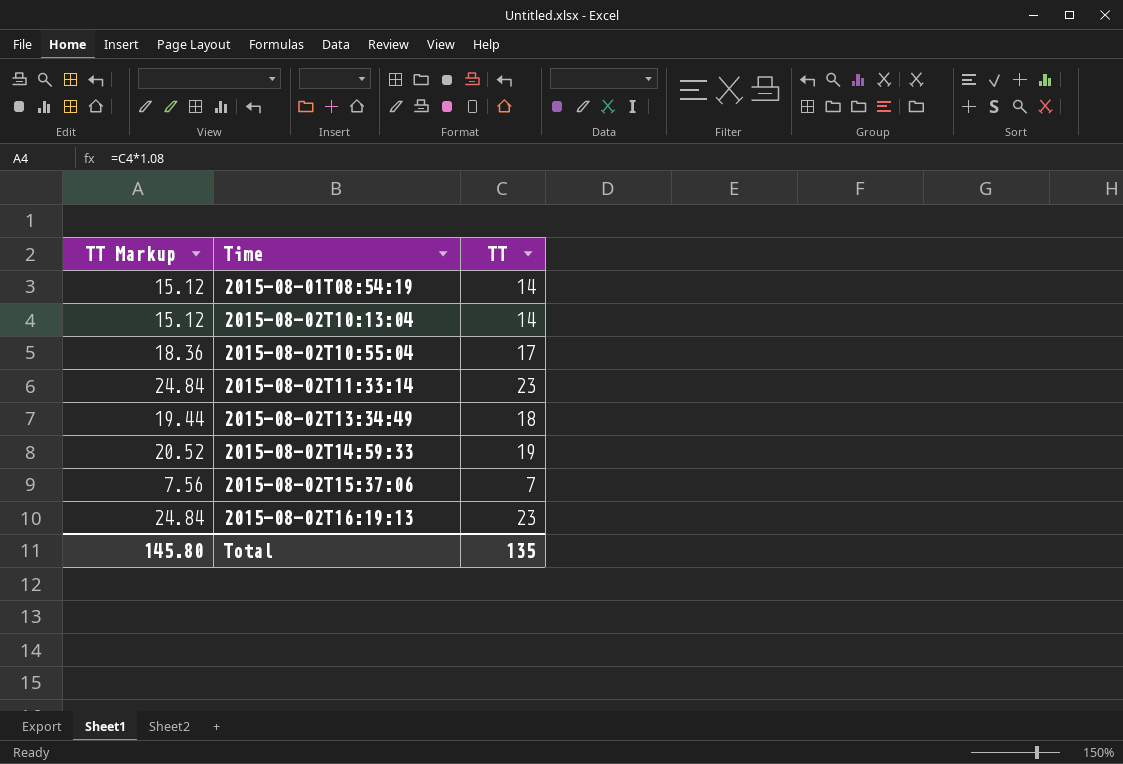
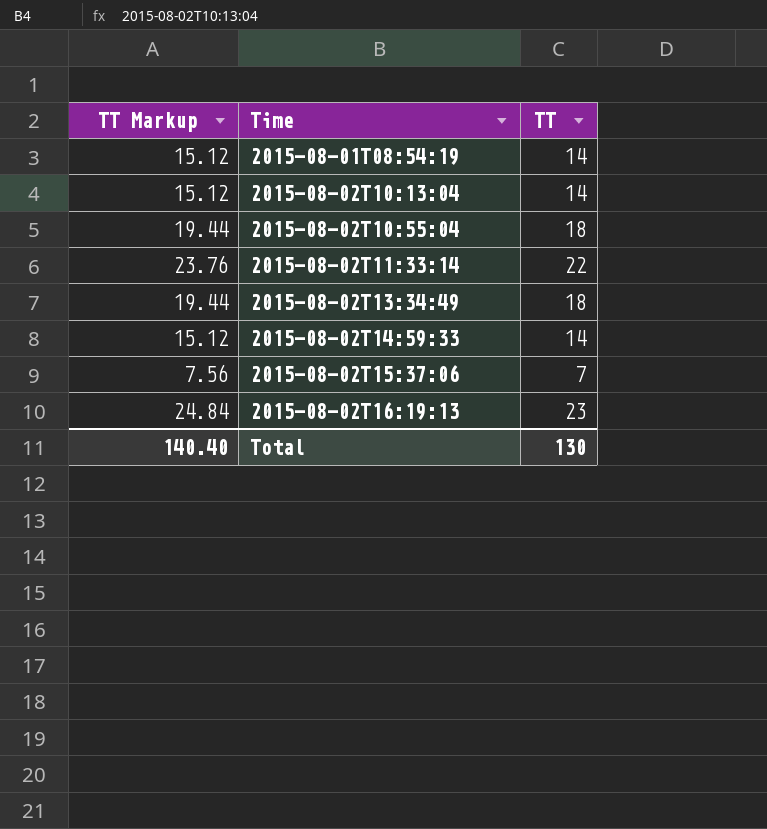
2015-08-02T10:55:04 | TT Markup: 18.36 -> 19.44
2015-08-02T10:55:04 | TT: 17 -> 18
2015-08-02T11:33:14 | TT Markup: 24.84 -> 23.76
2015-08-02T11:33:14 | TT: 23 -> 22
2015-08-02T14:59:33 | TT Markup: 20.52 -> 15.12
2015-08-02T14:59:33 | TT: 19 -> 14
Total | TT Markup: 145.80 -> 140.40
Total | TT: 135 -> 130

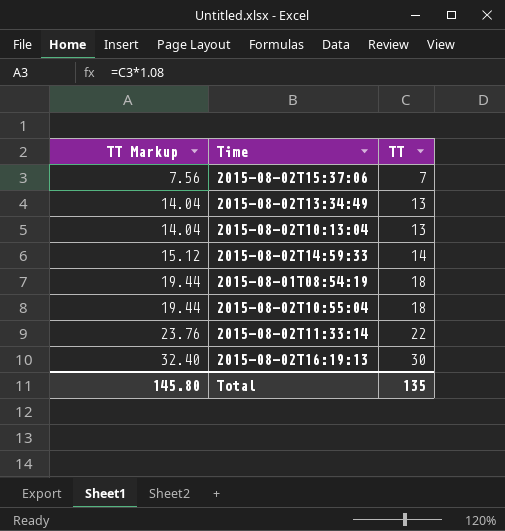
row order: Time ascending -> TT Markup ascending
2015-08-02T13:34:49 | TT Markup: 19.44 -> 14.04
2015-08-02T13:34:49 | TT: 18 -> 13
2015-08-02T10:13:04 | TT Markup: 15.12 -> 14.04
2015-08-02T10:13:04 | TT: 14 -> 13
2015-08-01T08:54:19 | TT Markup: 15.12 -> 19.44
2015-08-01T08:54:19 | TT: 14 -> 18
2015-08-02T16:19:13 | TT Markup: 24.84 -> 32.40
2015-08-02T16:19:13 | TT: 23 -> 30
Total | TT Markup: 140.40 -> 145.80
Total | TT: 130 -> 135

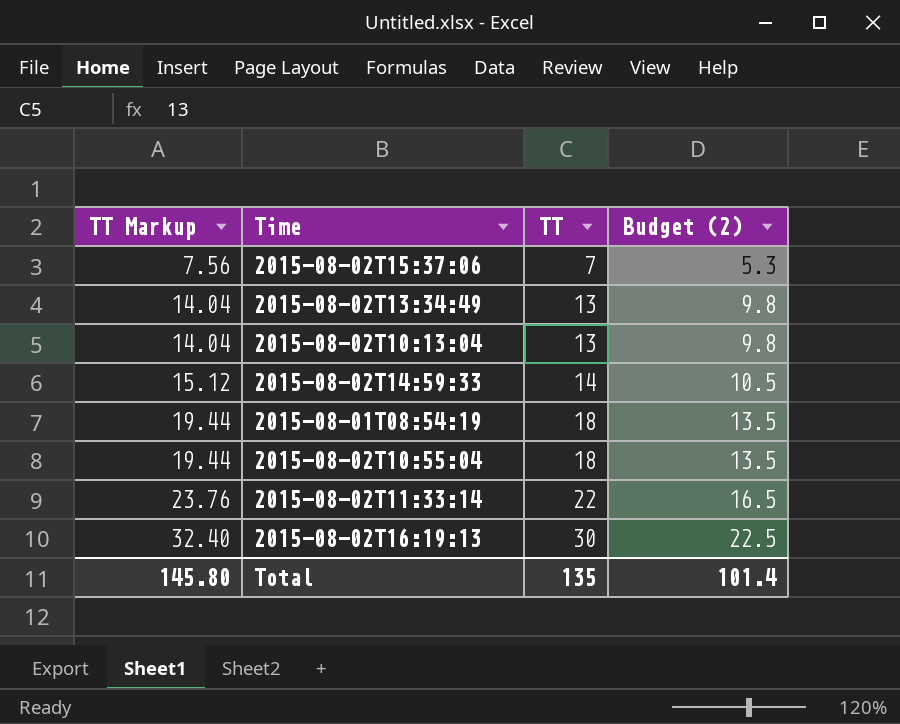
column Budget (2) | formula: none -> [TT] * 0.75

